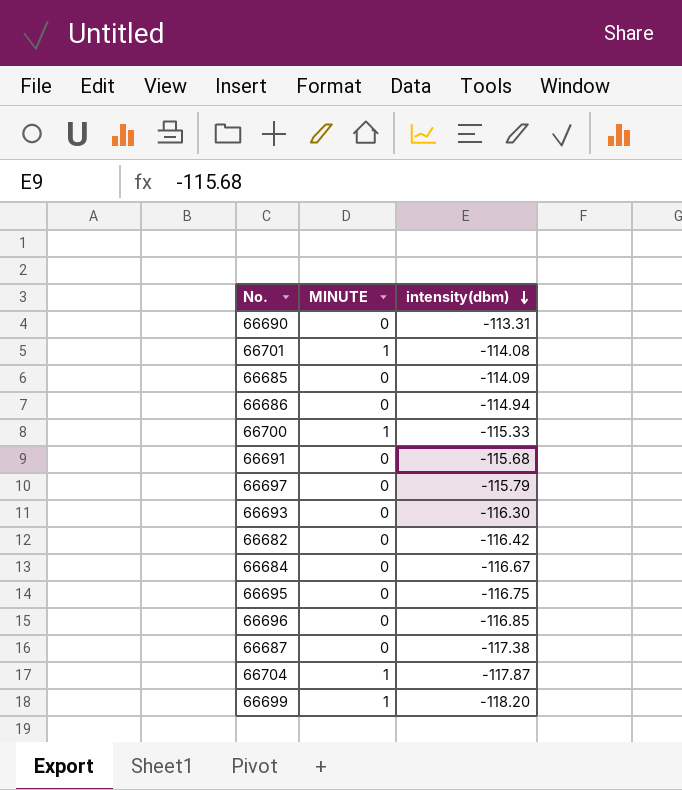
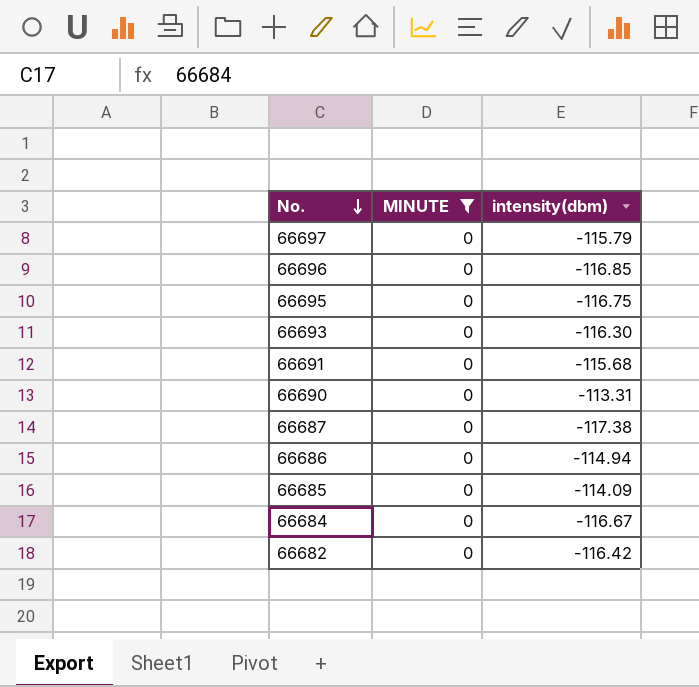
filter: none -> MINUTE = 0
row order: intensity(dbm) descending -> No. descending

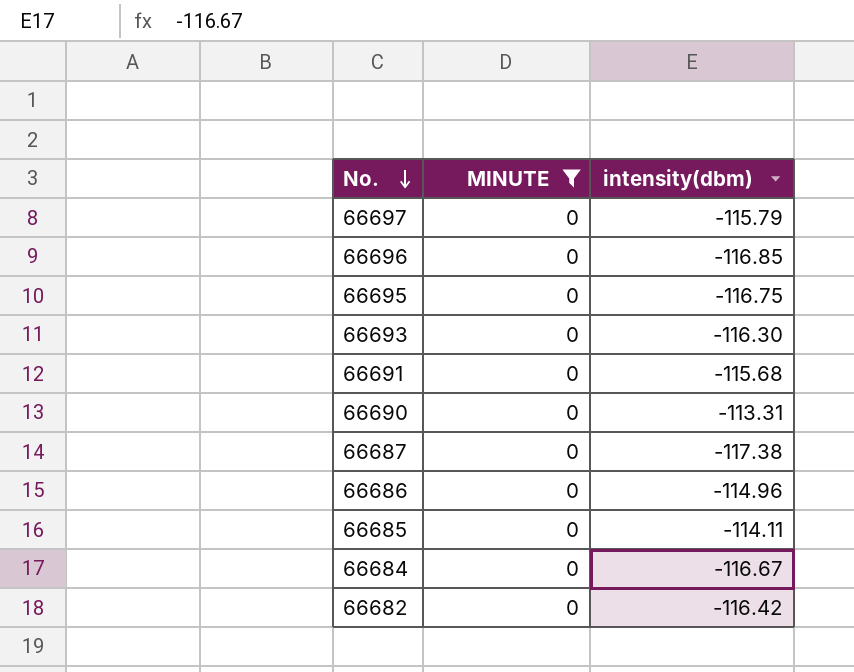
66686 | intensity(dbm): -114.94 -> -114.96
66685 | intensity(dbm): -114.09 -> -114.11

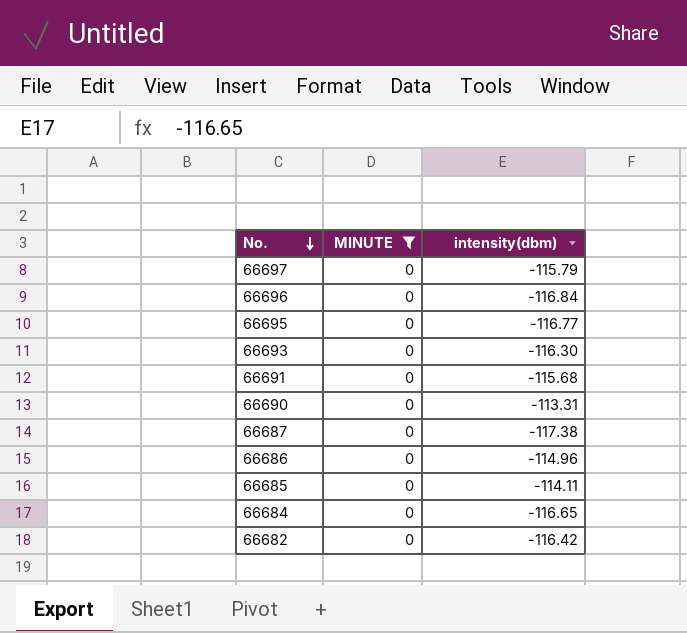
66696 | intensity(dbm): -116.85 -> -116.84
66695 | intensity(dbm): -116.75 -> -116.77
66684 | intensity(dbm): -116.67 -> -116.65

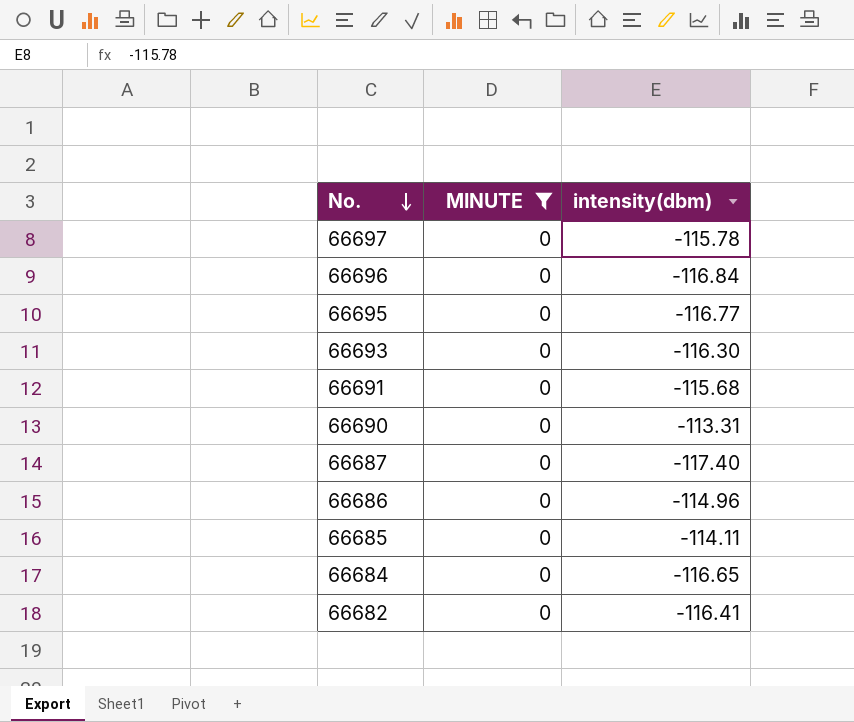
66697 | intensity(dbm): -115.79 -> -115.78
66687 | intensity(dbm): -117.38 -> -117.40
66682 | intensity(dbm): -116.42 -> -116.41

